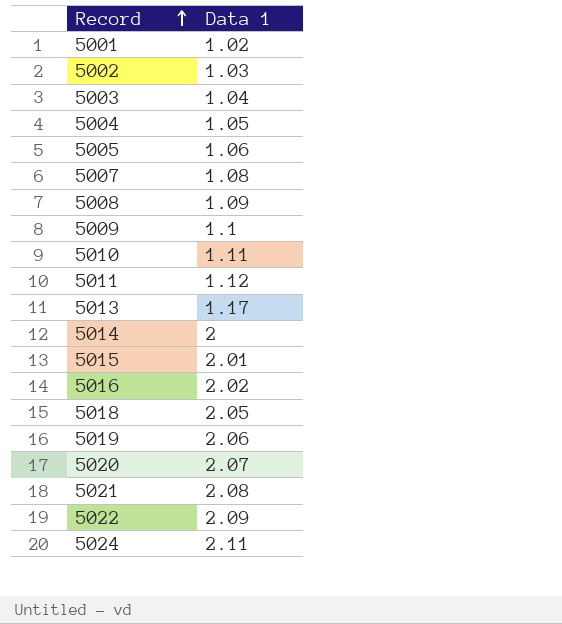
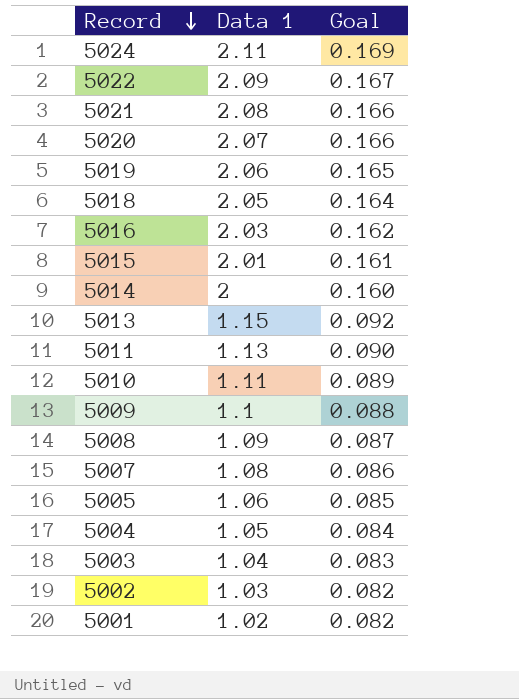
row order: Record ascending -> Record descending
column Goal | formula: none -> [Data 1] * 0.08
5016 | Data 1: 2.02 -> 2.03
5013 | Data 1: 1.17 -> 1.15
5011 | Data 1: 1.12 -> 1.13

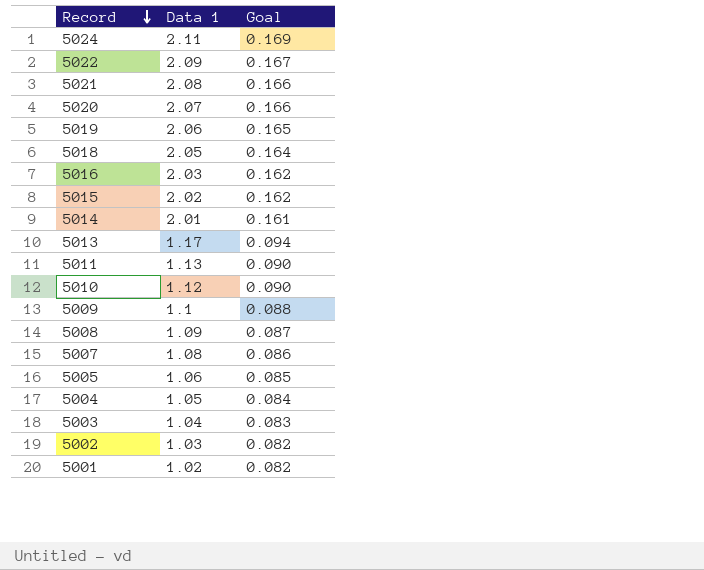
5015 | Data 1: 2.01 -> 2.02
5015 | Goal: 0.161 -> 0.162
5014 | Data 1: 2 -> 2.01
5014 | Goal: 0.160 -> 0.161
5013 | Data 1: 1.15 -> 1.17
5013 | Goal: 0.092 -> 0.094
5010 | Data 1: 1.11 -> 1.12
5010 | Goal: 0.089 -> 0.090

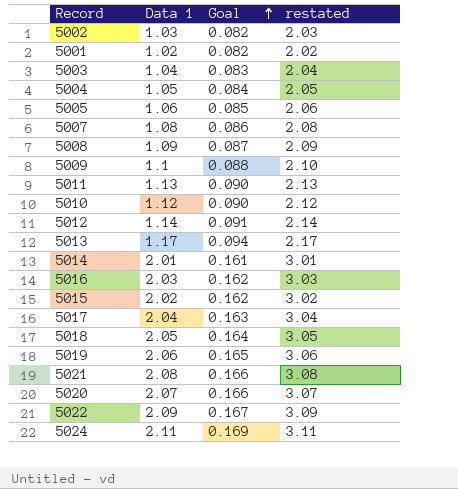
row order: Record descending -> Goal ascending
column restated | formula: none -> [Data 1] + 1
row 5012: none -> 1.14 | 0.091 | 2.14
row 5017: none -> 2.04 | 0.163 | 3.04

